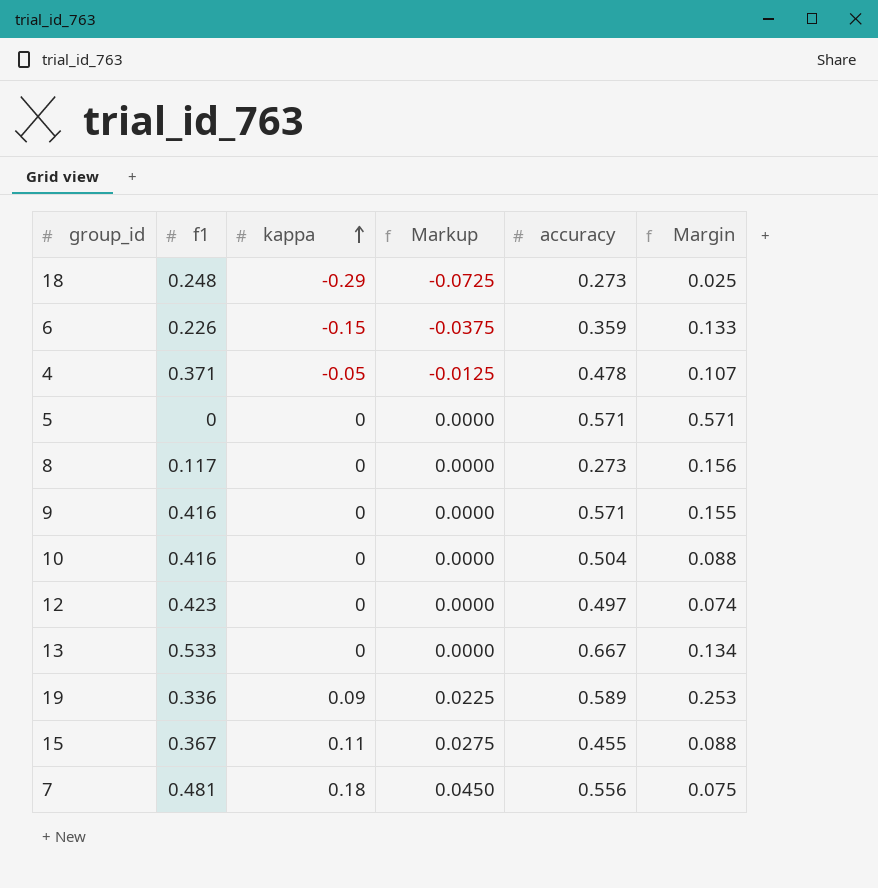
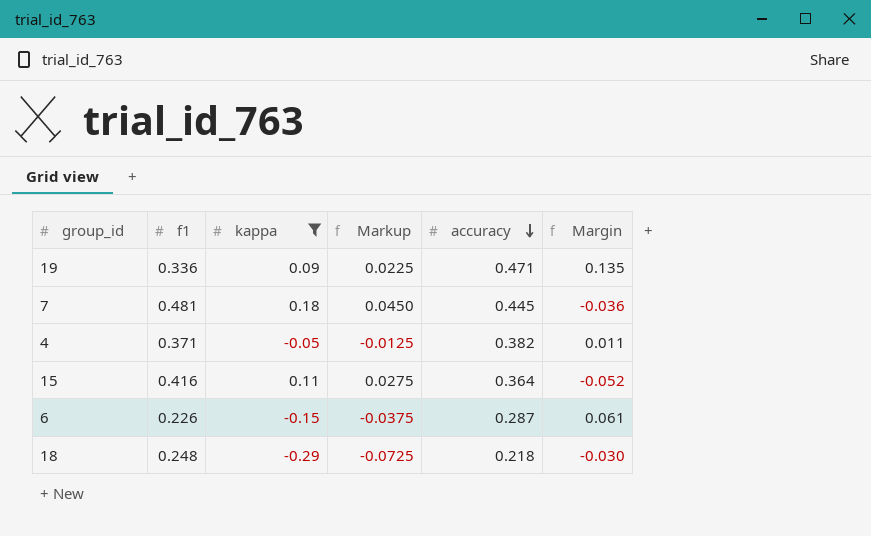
filter: none -> kappa != 0
row order: kappa ascending -> accuracy descending
19 | accuracy: 0.589 -> 0.471
19 | Margin: 0.253 -> 0.135
7 | accuracy: 0.556 -> 0.445
7 | Margin: 0.075 -> -0.036
4 | accuracy: 0.478 -> 0.382
4 | Margin: 0.107 -> 0.011
15 | f1: 0.367 -> 0.416
15 | accuracy: 0.455 -> 0.364
15 | Margin: 0.088 -> -0.052
6 | accuracy: 0.359 -> 0.287
6 | Margin: 0.133 -> 0.061
18 | accuracy: 0.273 -> 0.218
18 | Margin: 0.025 -> -0.030

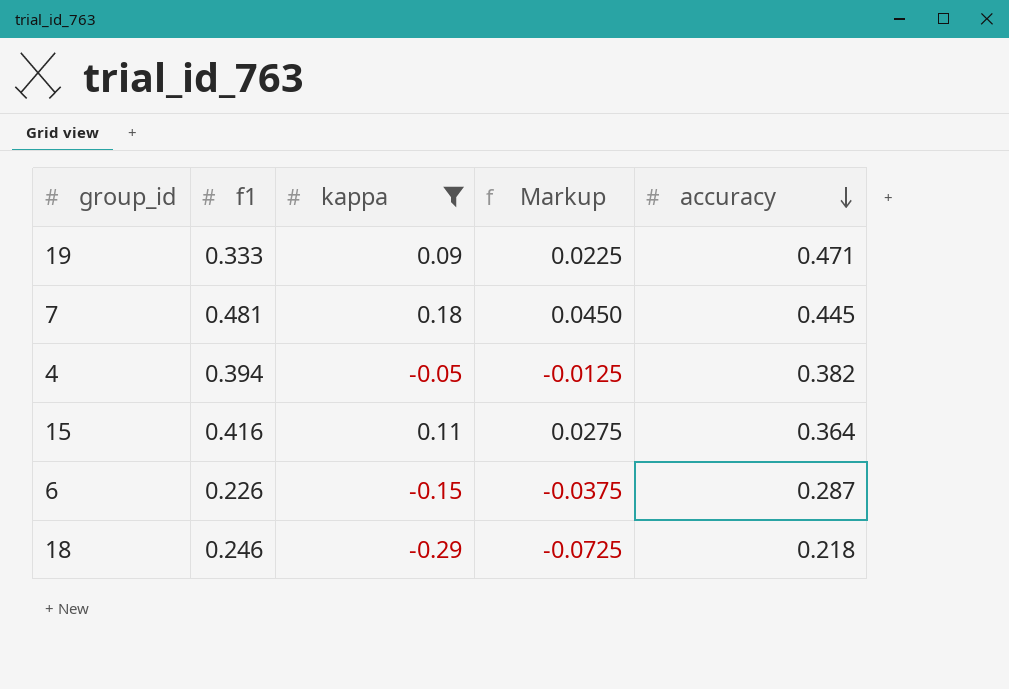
column Margin | formula: [accuracy] - [f1] -> none
19 | f1: 0.336 -> 0.333
4 | f1: 0.371 -> 0.394
18 | f1: 0.248 -> 0.246

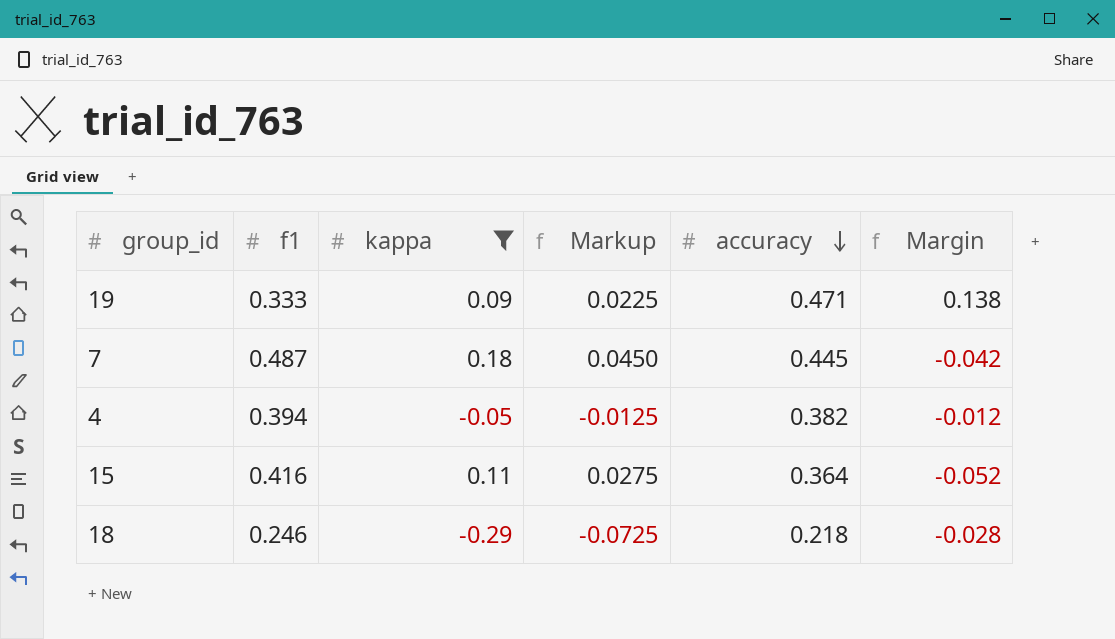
column Margin | formula: none -> [accuracy] - [f1]
row 6: 0.226 | -0.15 | -0.0375 | 0.287 -> none
7 | f1: 0.481 -> 0.487

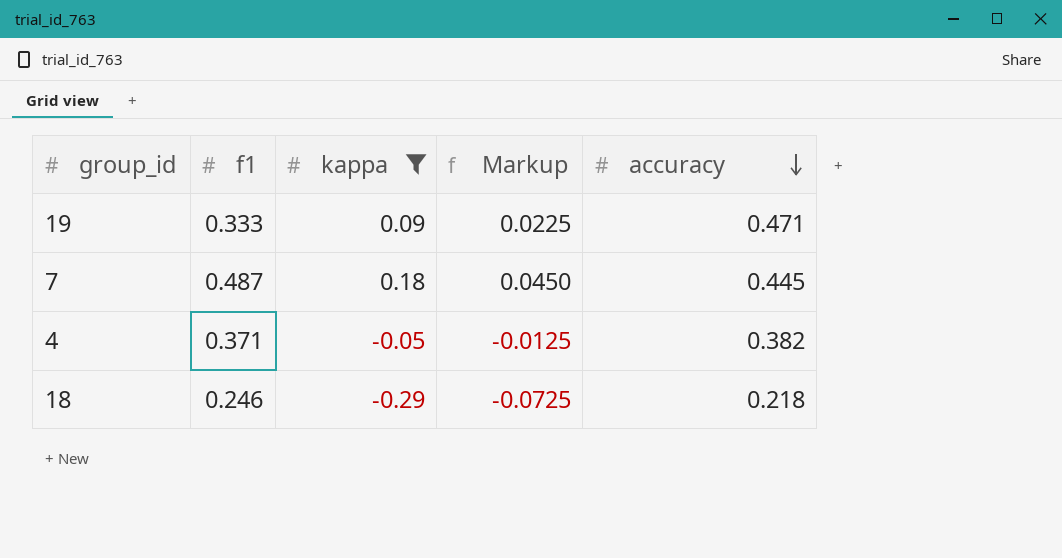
column Margin | formula: [accuracy] - [f1] -> none
row 15: 0.416 | 0.11 | 0.0275 | 0.364 | -0.052 -> none
4 | f1: 0.394 -> 0.371

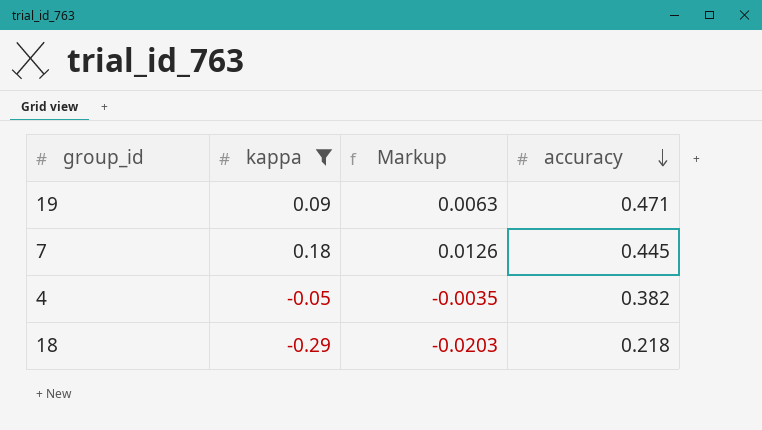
column f1 | position: 2 -> none
column Markup | formula: [kappa] * 0.25 -> [kappa] * 0.07

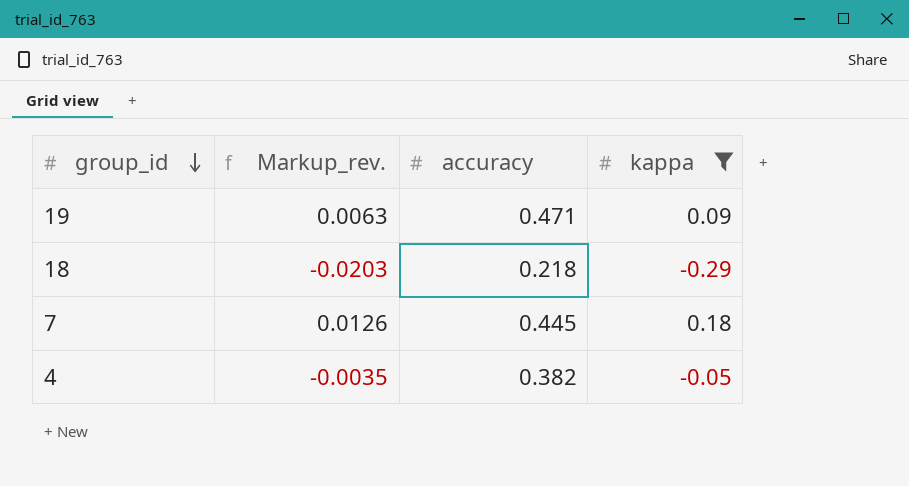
row order: accuracy descending -> group_id descending
column name: Markup -> Markup_rev.
column kappa | position: 2 -> 4

